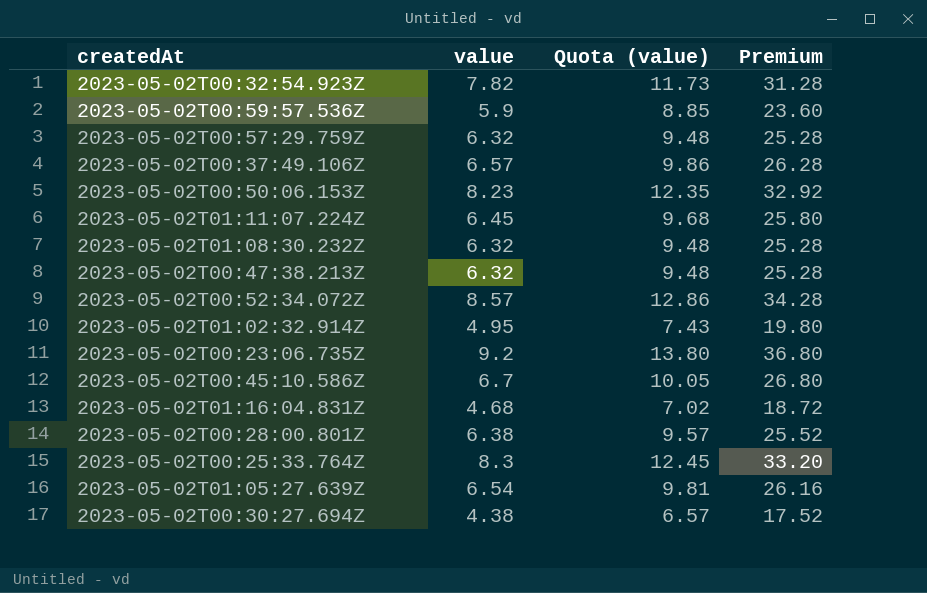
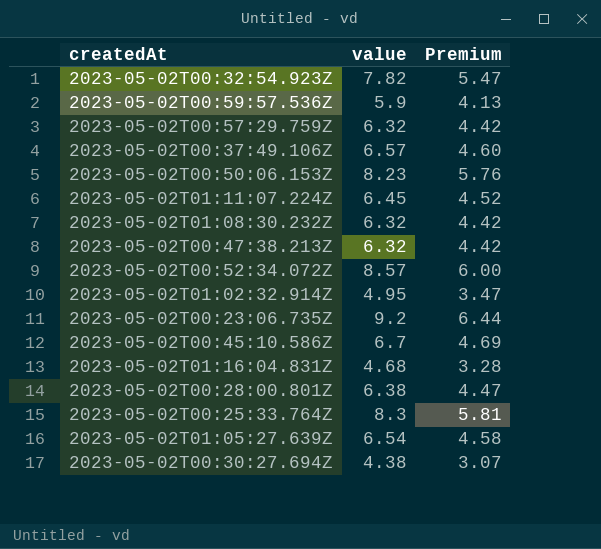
column Quota (value) | formula: [value] * 1.5 -> none
column Premium | formula: [value] * 4 -> [value] * 0.7

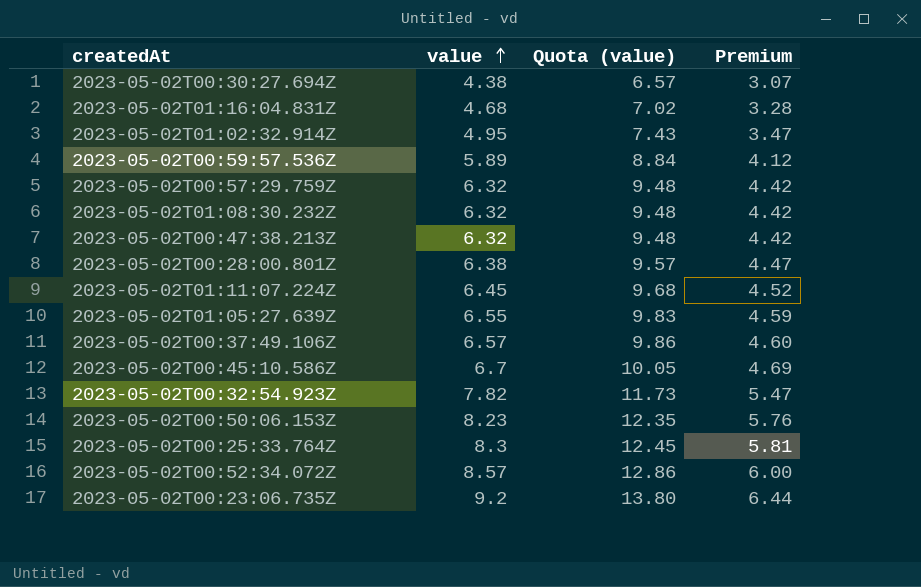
row order: none -> value ascending
column Quota (value) | formula: none -> [value] * 1.5
2023-05-02T00:59:57.536Z | value: 5.9 -> 5.89
2023-05-02T00:59:57.536Z | Premium: 4.13 -> 4.12
2023-05-02T01:05:27.639Z | value: 6.54 -> 6.55
2023-05-02T01:05:27.639Z | Premium: 4.58 -> 4.59

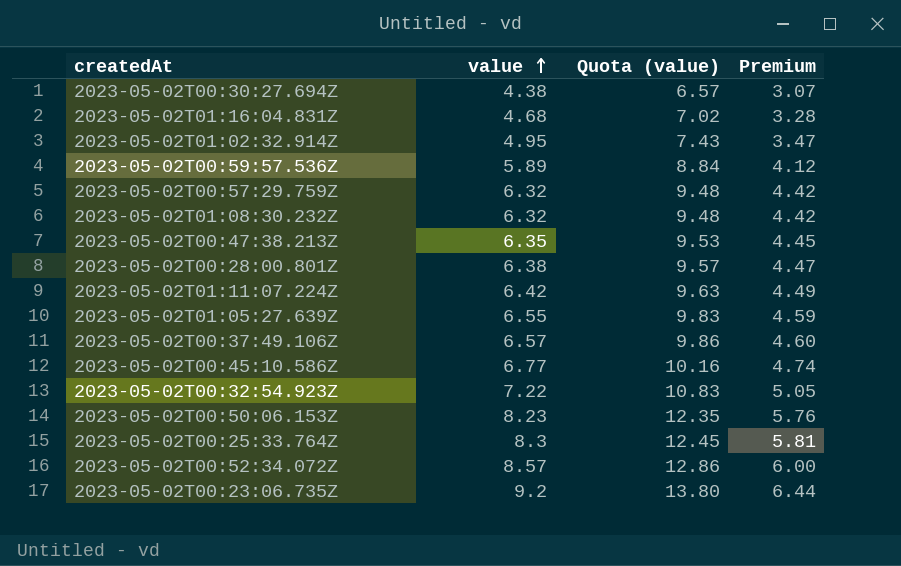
2023-05-02T00:47:38.213Z | value: 6.32 -> 6.35
2023-05-02T00:47:38.213Z | Quota (value): 9.48 -> 9.53
2023-05-02T00:47:38.213Z | Premium: 4.42 -> 4.45
2023-05-02T01:11:07.224Z | value: 6.45 -> 6.42
2023-05-02T01:11:07.224Z | Quota (value): 9.68 -> 9.63
2023-05-02T01:11:07.224Z | Premium: 4.52 -> 4.49
2023-05-02T00:45:10.586Z | value: 6.7 -> 6.77
2023-05-02T00:45:10.586Z | Quota (value): 10.05 -> 10.16
2023-05-02T00:45:10.586Z | Premium: 4.69 -> 4.74
2023-05-02T00:32:54.923Z | value: 7.82 -> 7.22
2023-05-02T00:32:54.923Z | Quota (value): 11.73 -> 10.83
2023-05-02T00:32:54.923Z | Premium: 5.47 -> 5.05

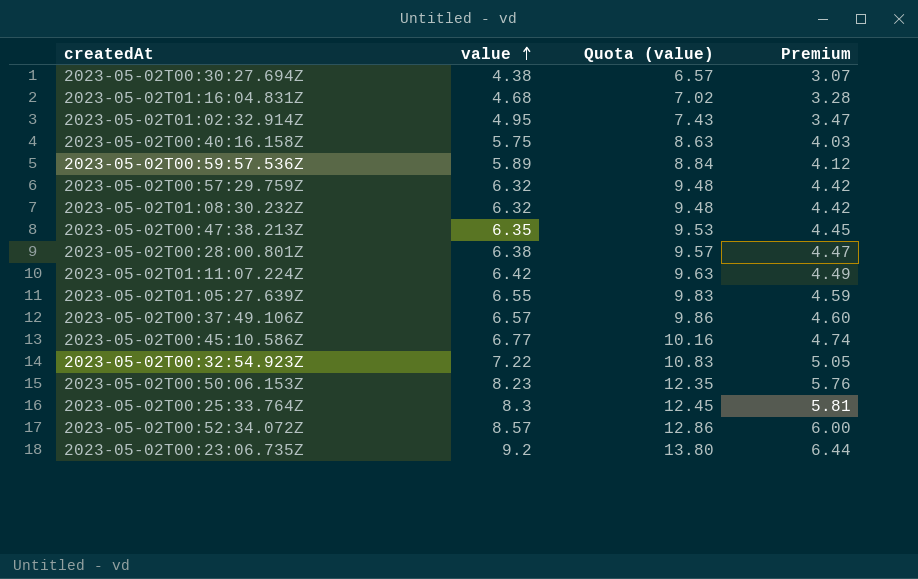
row 2023-05-02T00:40:16.158Z: none -> 5.75 | 8.63 | 4.03

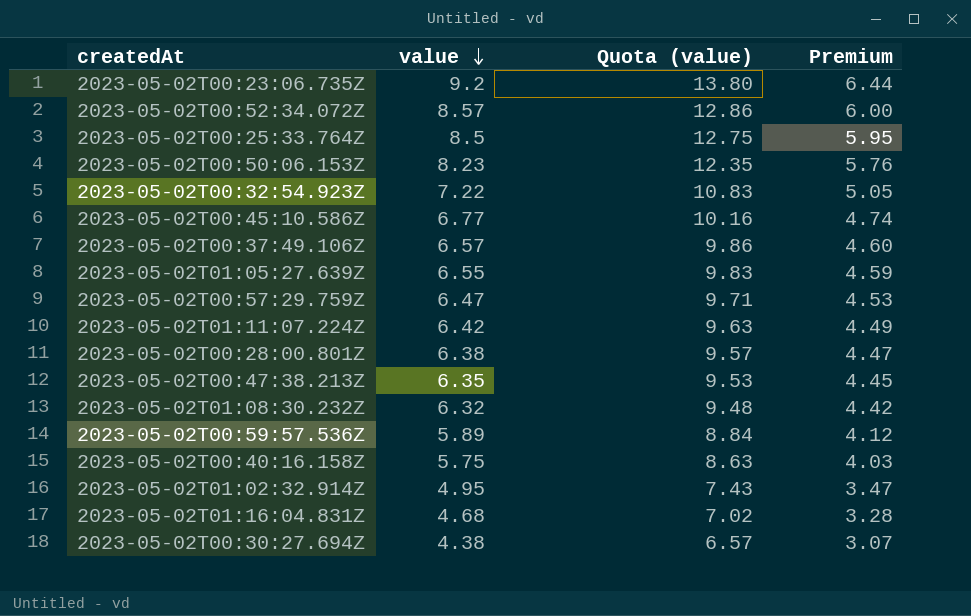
row order: value ascending -> value descending
2023-05-02T00:25:33.764Z | value: 8.3 -> 8.5
2023-05-02T00:25:33.764Z | Quota (value): 12.45 -> 12.75
2023-05-02T00:25:33.764Z | Premium: 5.81 -> 5.95
2023-05-02T00:57:29.759Z | value: 6.32 -> 6.47
2023-05-02T00:57:29.759Z | Quota (value): 9.48 -> 9.71
2023-05-02T00:57:29.759Z | Premium: 4.42 -> 4.53

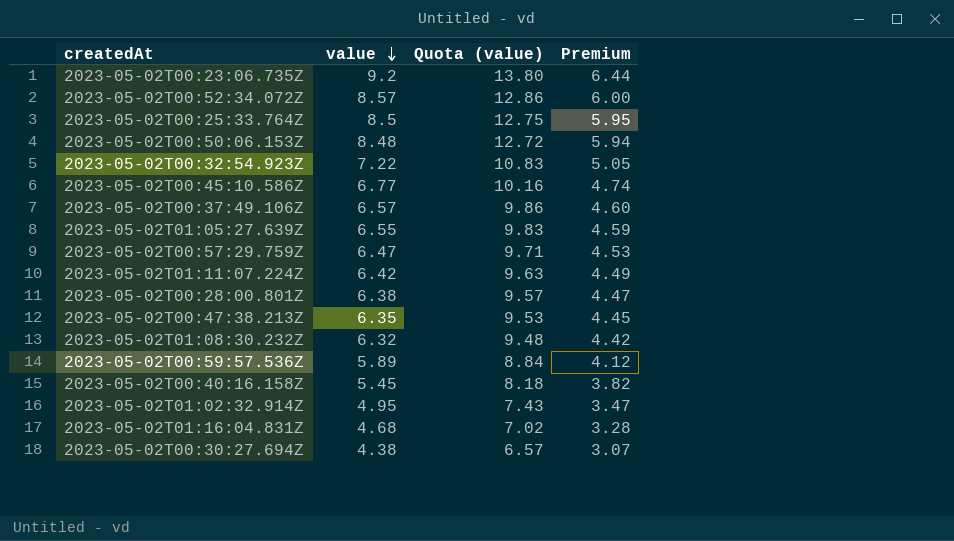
2023-05-02T00:50:06.153Z | value: 8.23 -> 8.48
2023-05-02T00:50:06.153Z | Quota (value): 12.35 -> 12.72
2023-05-02T00:50:06.153Z | Premium: 5.76 -> 5.94
2023-05-02T00:40:16.158Z | value: 5.75 -> 5.45
2023-05-02T00:40:16.158Z | Quota (value): 8.63 -> 8.18
2023-05-02T00:40:16.158Z | Premium: 4.03 -> 3.82

